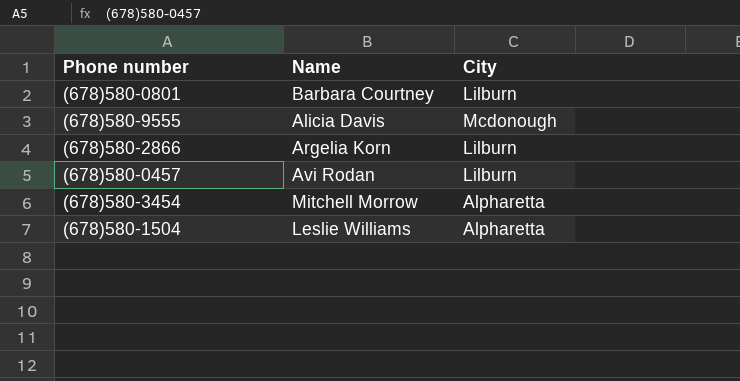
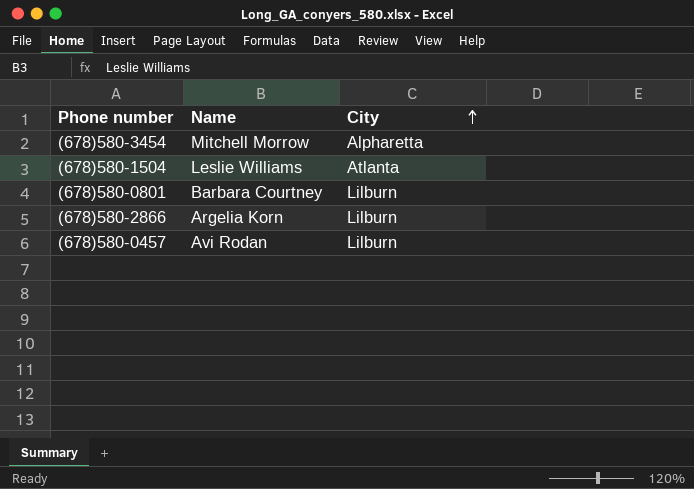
row order: none -> City ascending
row (678)580-9555: Alicia Davis | Mcdonough -> none
(678)580-1504 | City: Alpharetta -> Atlanta

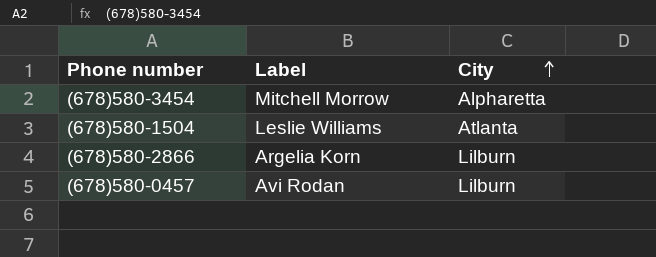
column name: Name -> Label
row (678)580-0801: Barbara Courtney | Lilburn -> none

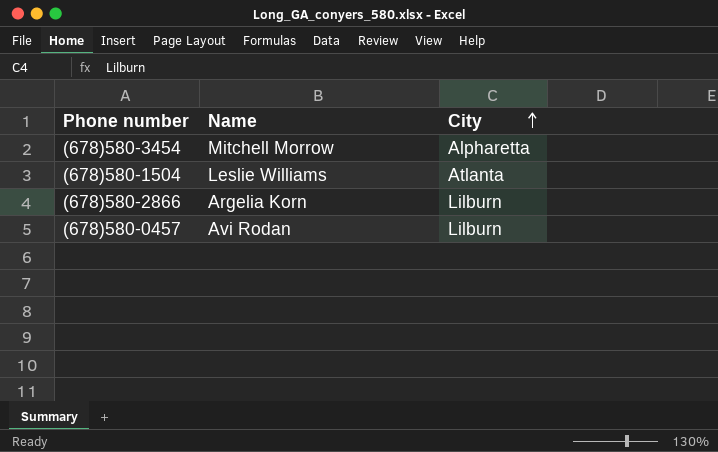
column name: Label -> Name

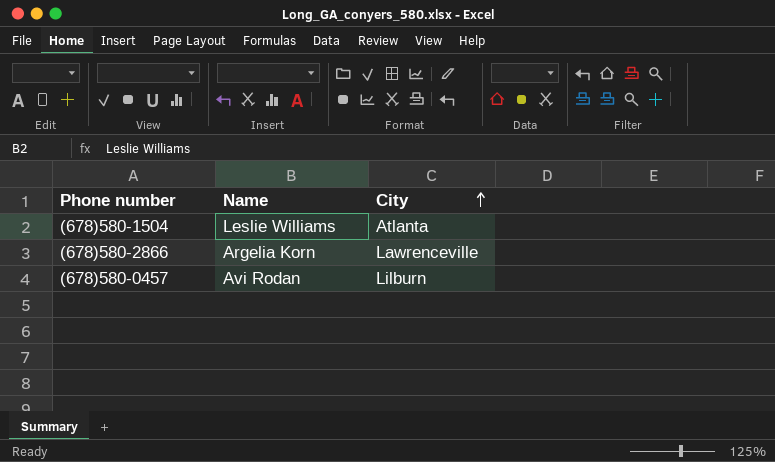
row (678)580-3454: Mitchell Morrow | Alpharetta -> none
(678)580-2866 | City: Lilburn -> Lawrenceville

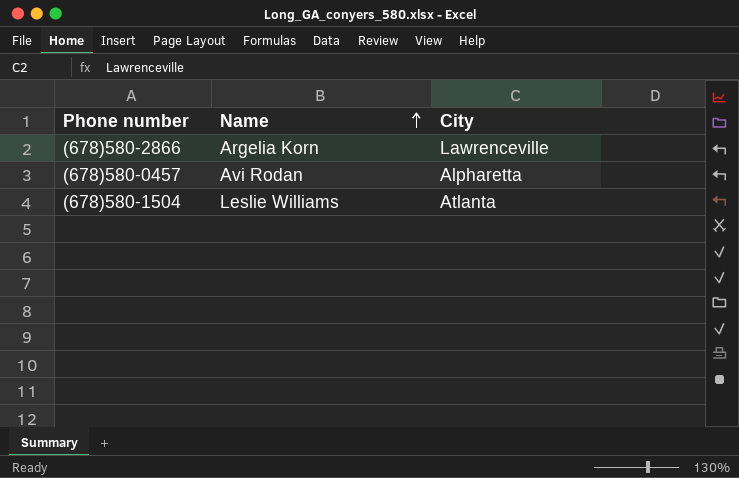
row order: City ascending -> Name ascending
(678)580-0457 | City: Lilburn -> Alpharetta

